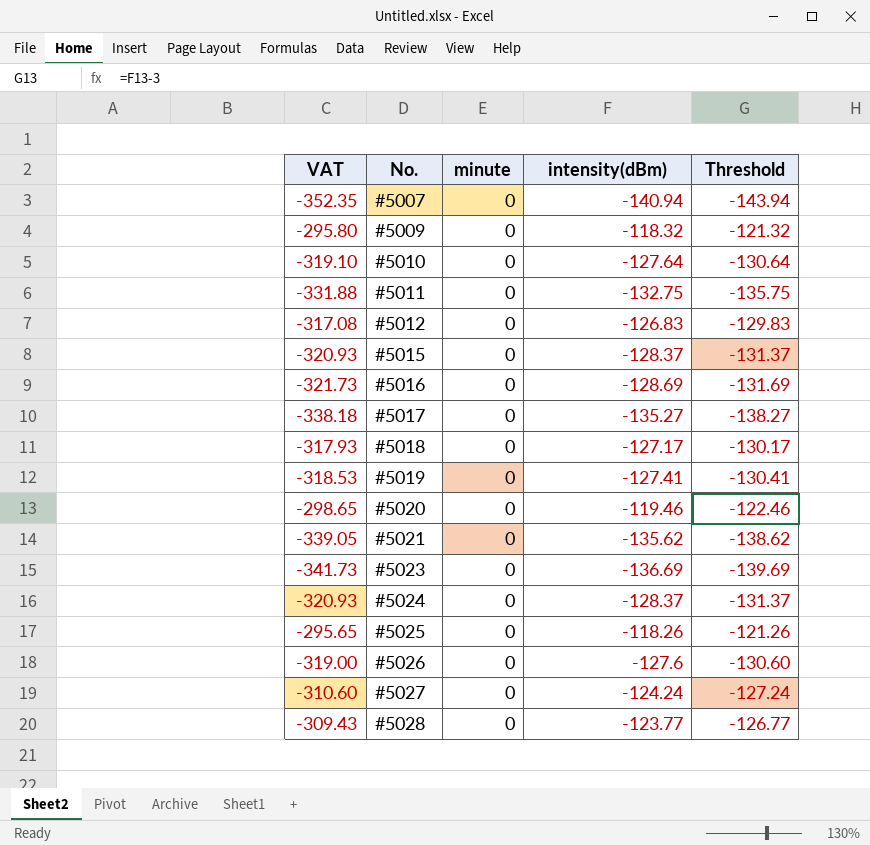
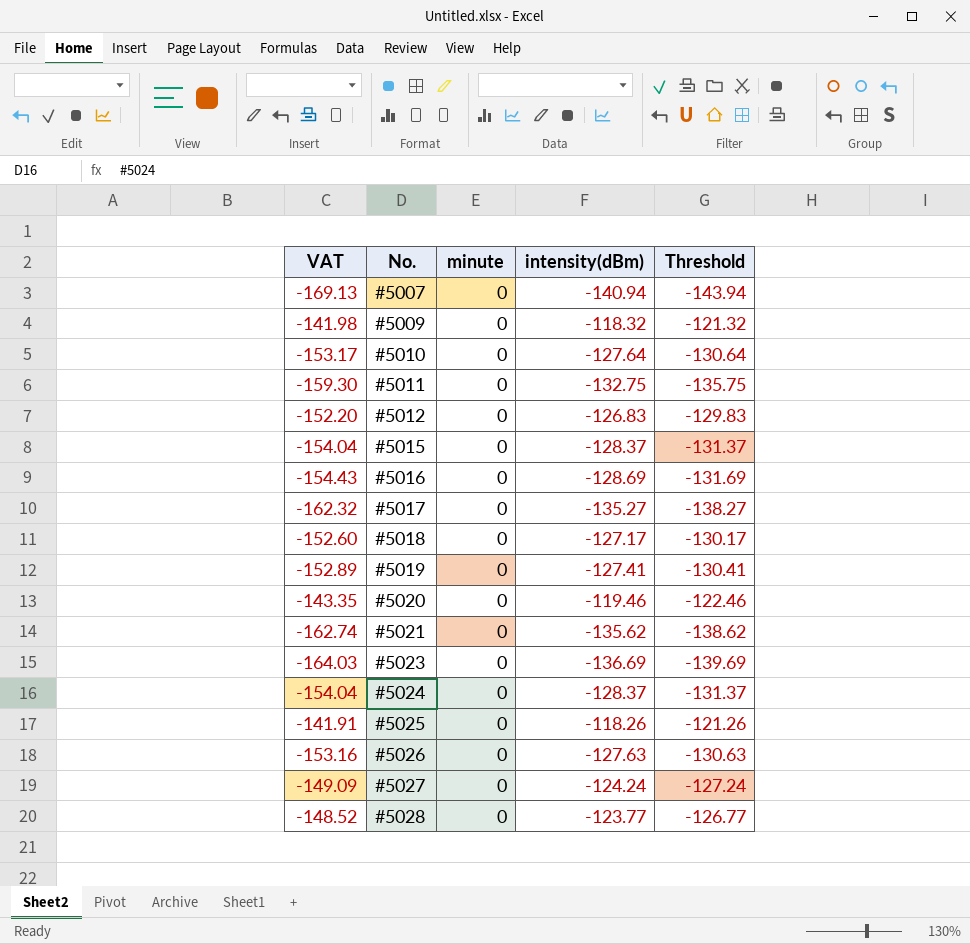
column VAT | formula: [intensity(dBm)] * 2.5 -> [intensity(dBm)] * 1.2
#5026 | intensity(dBm): -127.6 -> -127.63
#5026 | Threshold: -130.60 -> -130.63

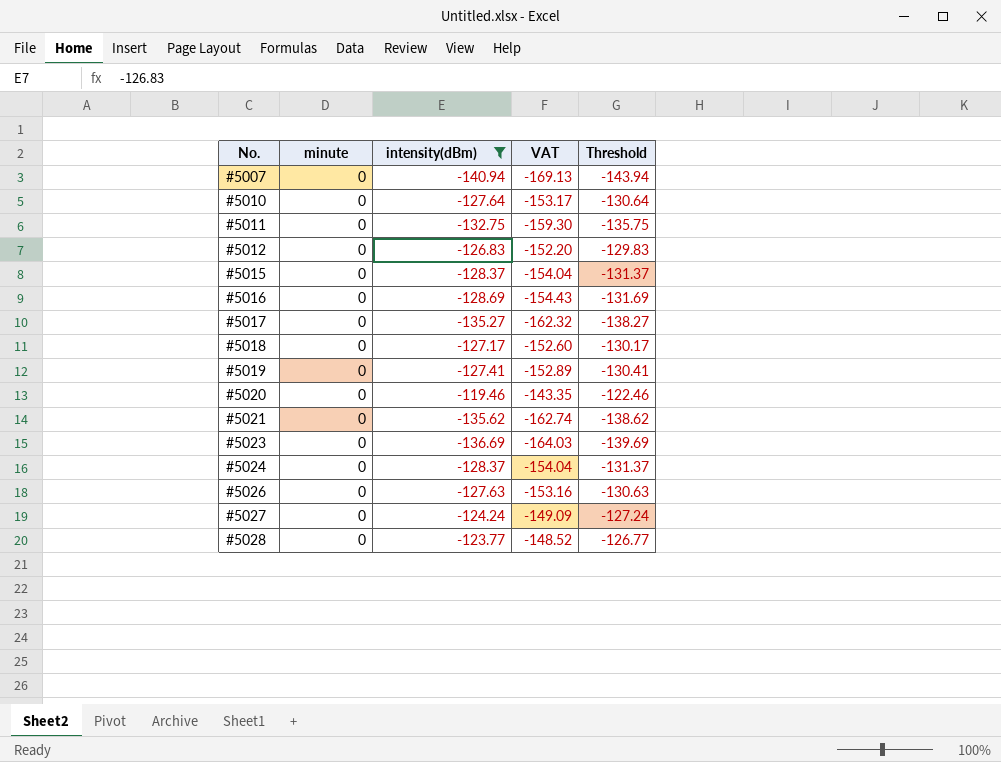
filter: none -> intensity(dBm) <= -119.46
column VAT | position: 1 -> 4

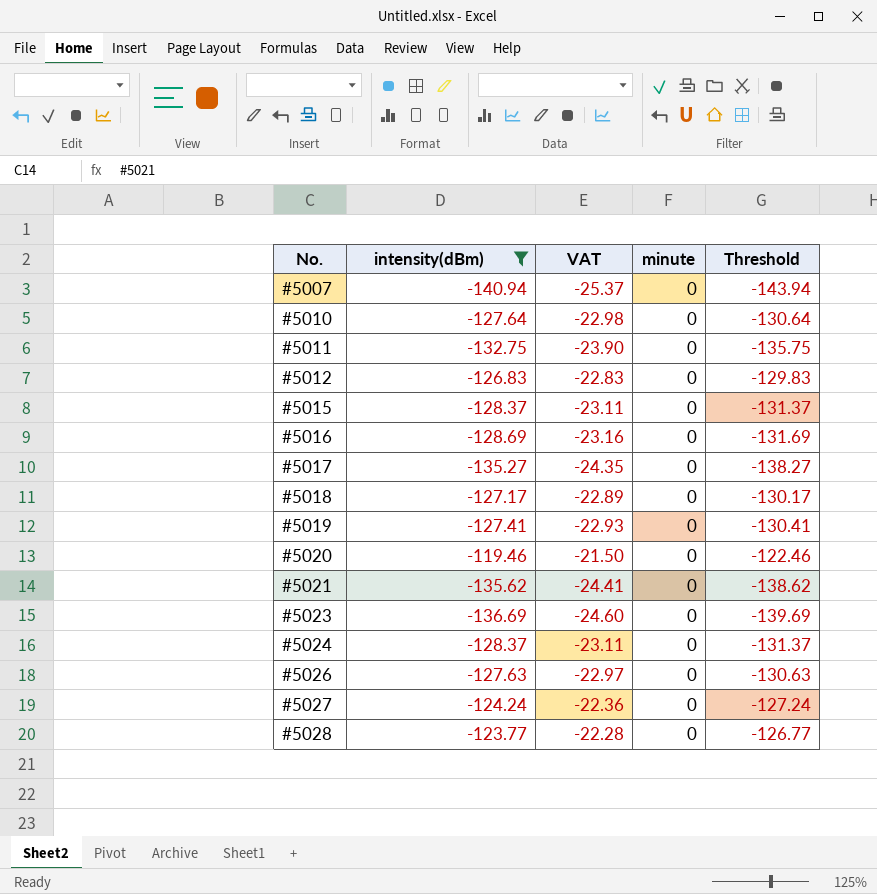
column VAT | formula: [intensity(dBm)] * 1.2 -> [intensity(dBm)] * 0.18
column minute | position: 2 -> 4

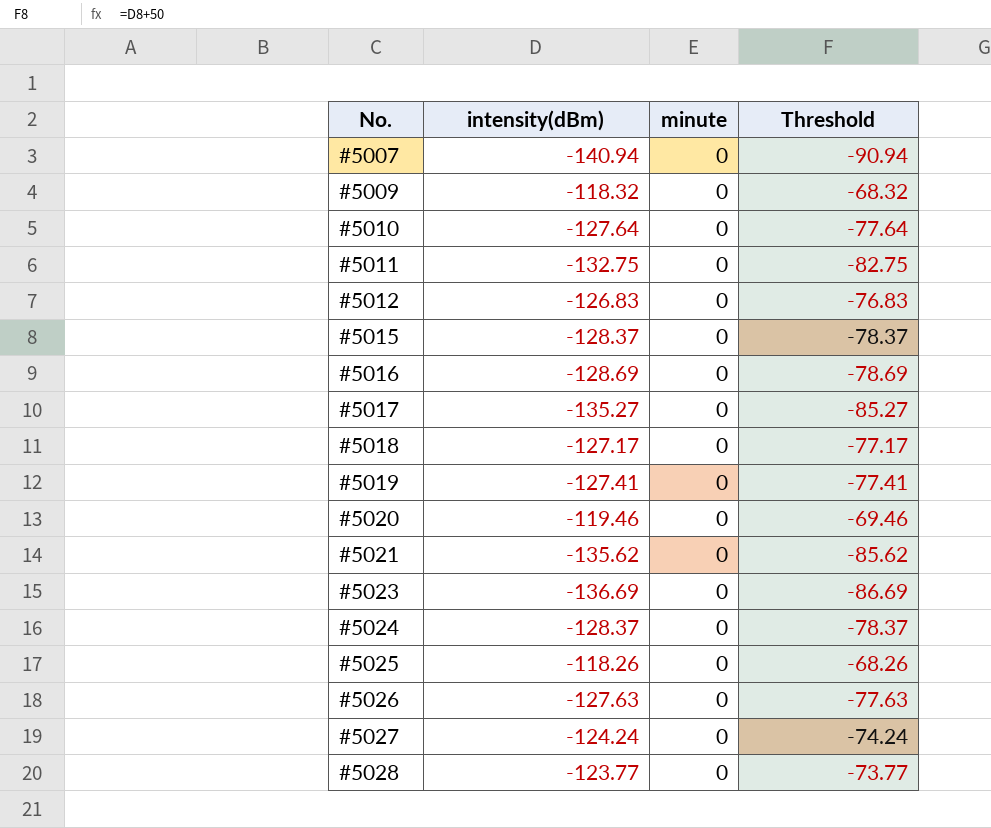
filter: intensity(dBm) <= -119.46 -> none
column VAT | formula: [intensity(dBm)] * 0.18 -> none
column Threshold | formula: [intensity(dBm)] - 3 -> [intensity(dBm)] + 50

